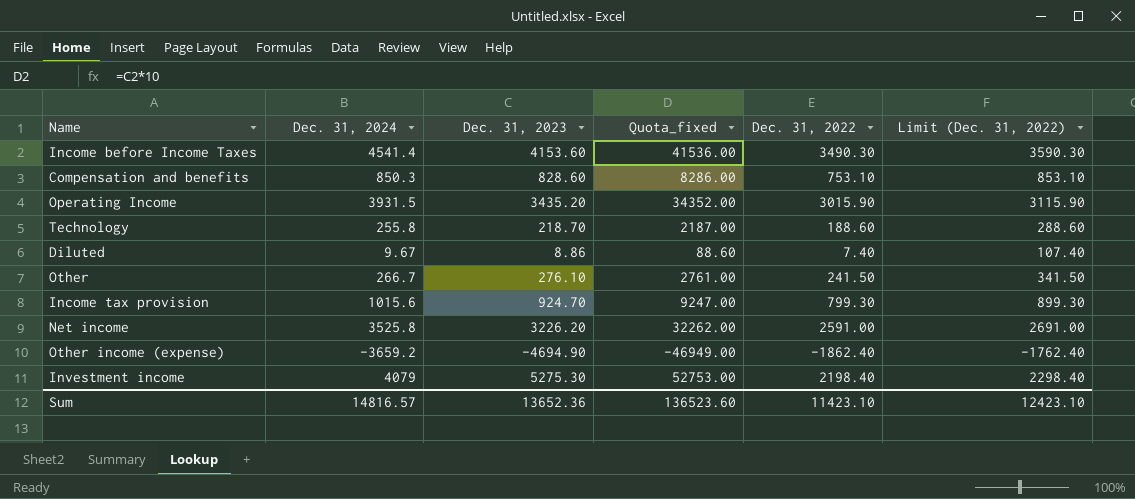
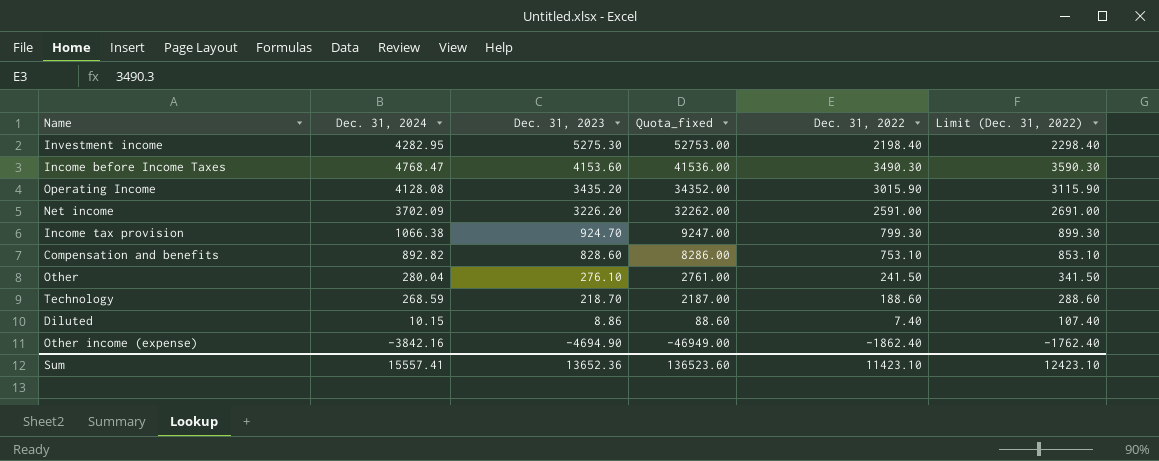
row order: none -> Dec. 31, 2023 descending
Investment income | Dec. 31, 2024: 4079 -> 4282.95
Income before Income Taxes | Dec. 31, 2024: 4541.4 -> 4768.47
Operating Income | Dec. 31, 2024: 3931.5 -> 4128.08
Net income | Dec. 31, 2024: 3525.8 -> 3702.09
Income tax provision | Dec. 31, 2024: 1015.6 -> 1066.38
Compensation and benefits | Dec. 31, 2024: 850.3 -> 892.82
Other | Dec. 31, 2024: 266.7 -> 280.04
Technology | Dec. 31, 2024: 255.8 -> 268.59
Diluted | Dec. 31, 2024: 9.67 -> 10.15
Other income (expense) | Dec. 31, 2024: -3659.2 -> -3842.16
Sum | Dec. 31, 2024: 14816.57 -> 15557.41

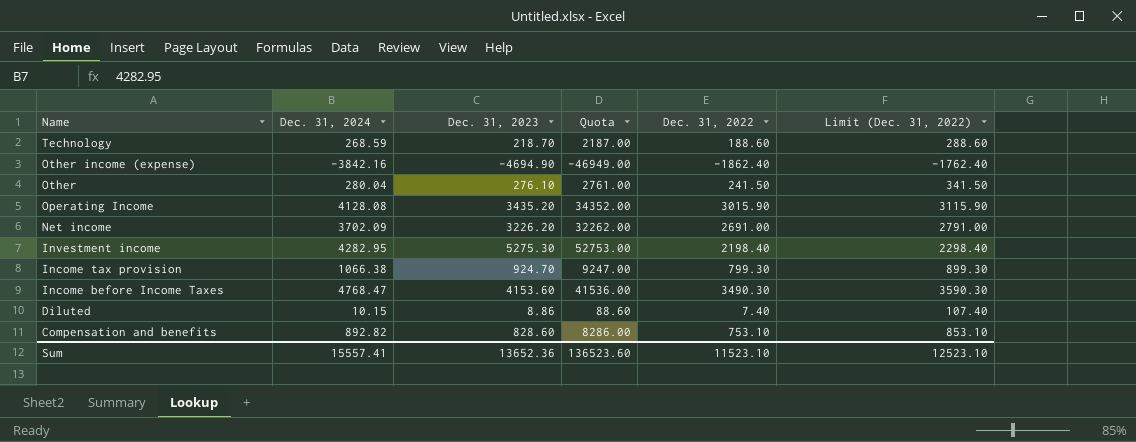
row order: Dec. 31, 2023 descending -> Name descending
column name: Quota_fixed -> Quota
Net income | Dec. 31, 2022: 2591.00 -> 2691.00
Net income | Limit (Dec. 31, 2022): 2691.00 -> 2791.00
Sum | Dec. 31, 2022: 11423.10 -> 11523.10
Sum | Limit (Dec. 31, 2022): 12423.10 -> 12523.10

